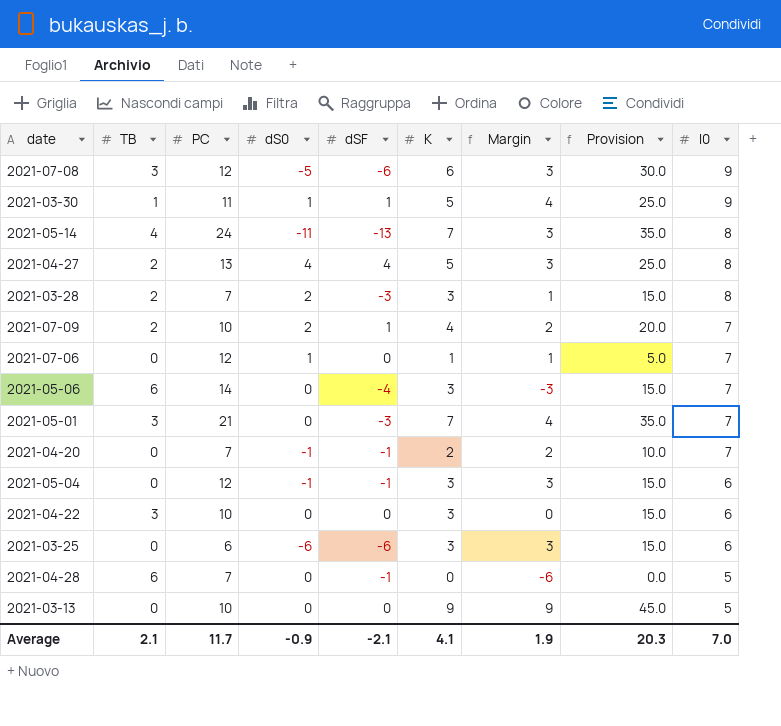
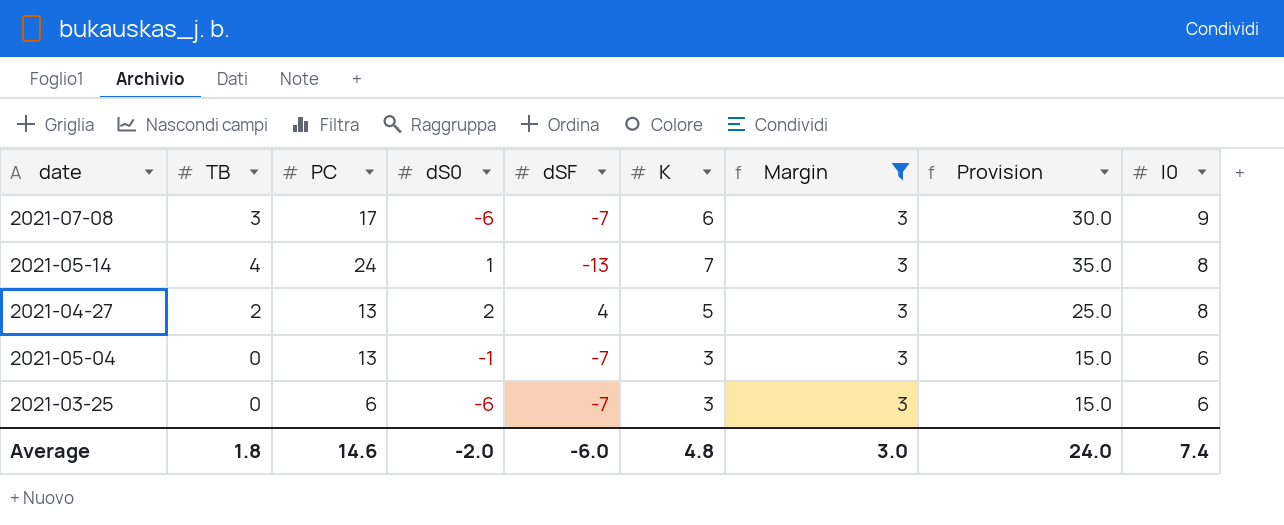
filter: none -> Margin = 3
2021-07-08 | PC: 12 -> 17
2021-07-08 | dS0: -5 -> -6
2021-07-08 | dSF: -6 -> -7
2021-05-14 | dS0: -11 -> 1
2021-04-27 | dS0: 4 -> 2
2021-05-04 | PC: 12 -> 13
2021-05-04 | dSF: -1 -> -7
2021-03-25 | dSF: -6 -> -7
Average | TB: 2.1 -> 1.8
Average | PC: 11.7 -> 14.6
Average | dS0: -0.9 -> -2.0
Average | dSF: -2.1 -> -6.0
Average | K: 4.1 -> 4.8
Average | Margin: 1.9 -> 3.0
Average | Provision: 20.3 -> 24.0
Average | I0: 7.0 -> 7.4

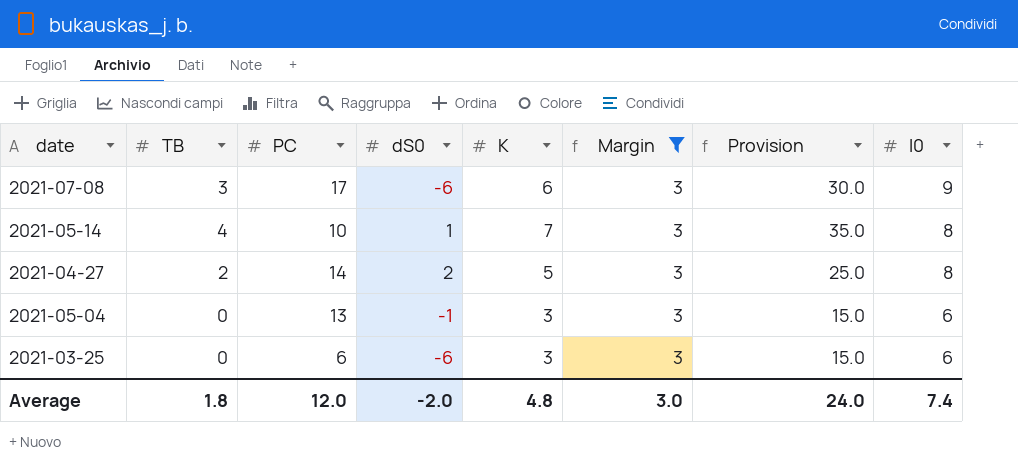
column dSF | position: 5 -> none
2021-05-14 | PC: 24 -> 10
2021-04-27 | PC: 13 -> 14
Average | PC: 14.6 -> 12.0

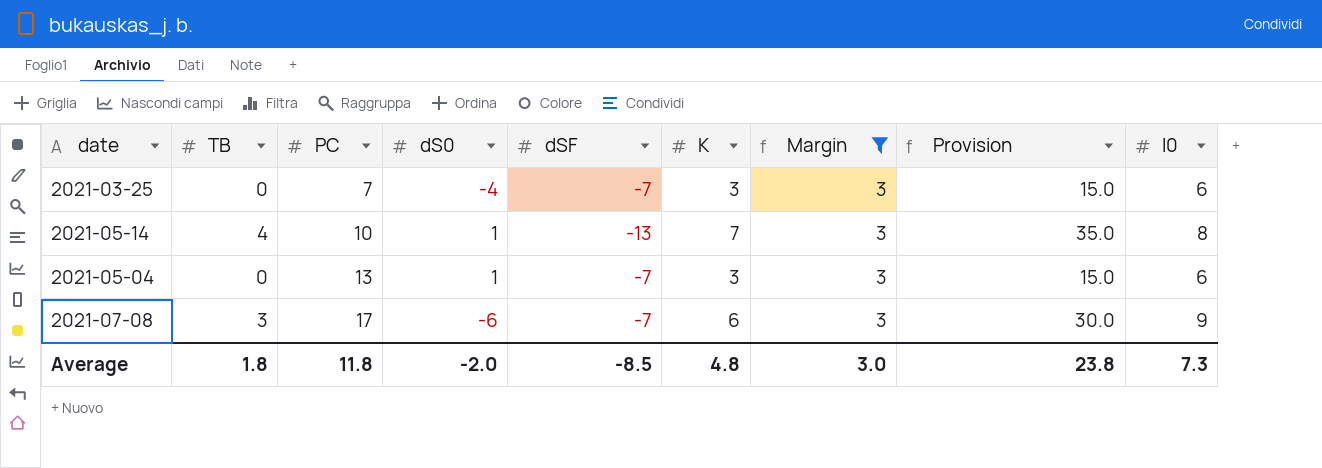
row order: I0 descending -> PC ascending
column dSF | position: none -> 5
row 2021-04-27: 2 | 14 | 2 | 5 | 3 | 25.0 | 8 -> none
2021-03-25 | PC: 6 -> 7
2021-03-25 | dS0: -6 -> -4
2021-05-04 | dS0: -1 -> 1
Average | PC: 12.0 -> 11.8
Average | Provision: 24.0 -> 23.8
Average | I0: 7.4 -> 7.3

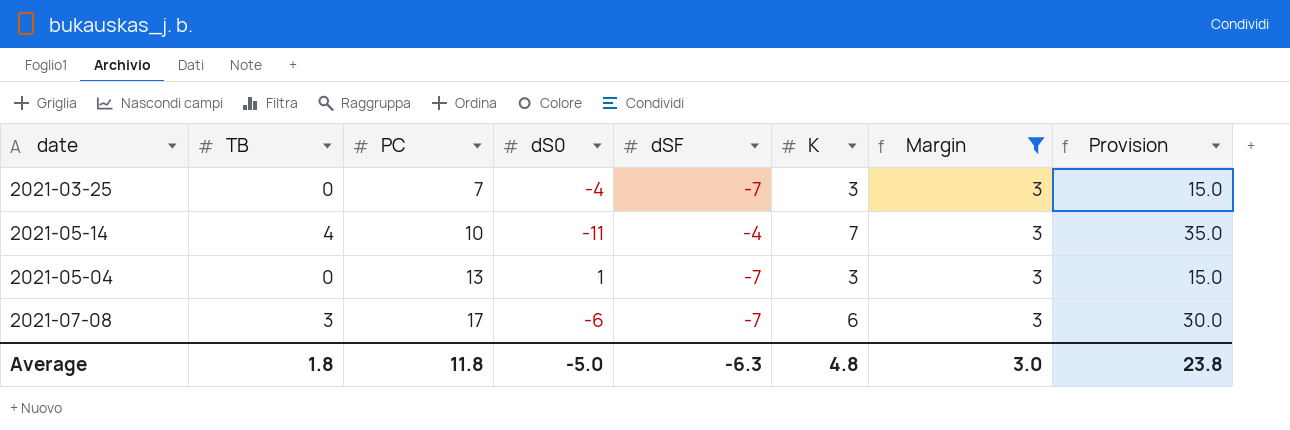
column I0 | position: 9 -> none
2021-05-14 | dS0: 1 -> -11
2021-05-14 | dSF: -13 -> -4
Average | dS0: -2.0 -> -5.0
Average | dSF: -8.5 -> -6.3

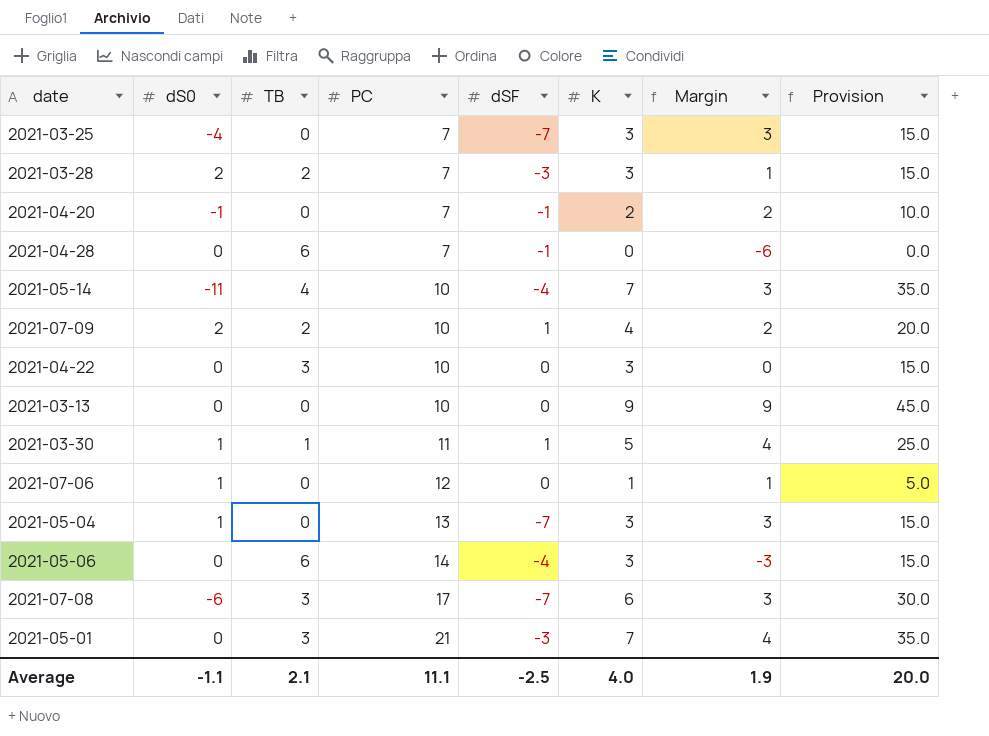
filter: Margin = 3 -> none
column dS0 | position: 4 -> 2
Average | dS0: -5.0 -> -1.1
Average | TB: 1.8 -> 2.1
Average | PC: 11.8 -> 11.1
Average | dSF: -6.3 -> -2.5
Average | K: 4.8 -> 4.0
Average | Margin: 3.0 -> 1.9
Average | Provision: 23.8 -> 20.0

